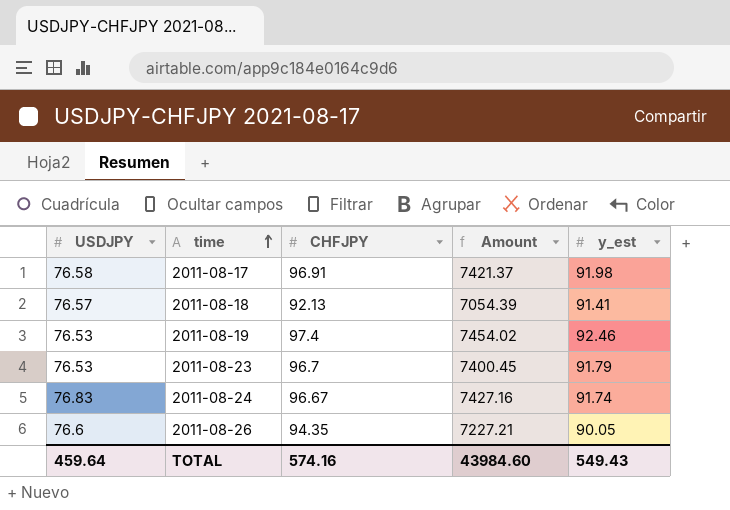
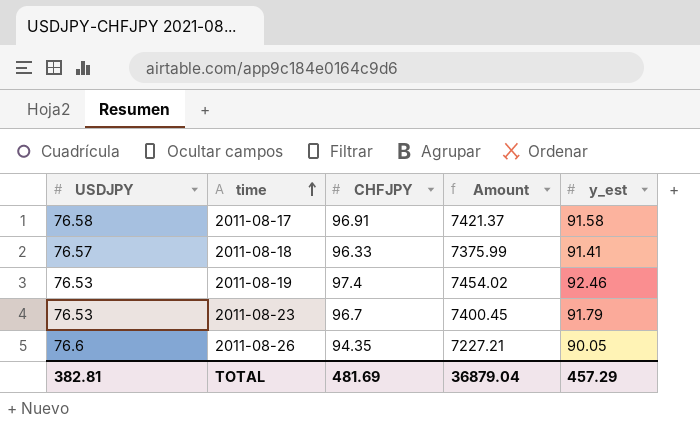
row 2011-08-24: 76.83 | 96.67 | 7427.16 | 91.74 -> none
2011-08-17 | y_est: 91.98 -> 91.58
2011-08-18 | CHFJPY: 92.13 -> 96.33
2011-08-18 | Amount: 7054.39 -> 7375.99
TOTAL | USDJPY: 459.64 -> 382.81
TOTAL | CHFJPY: 574.16 -> 481.69
TOTAL | Amount: 43984.60 -> 36879.04
TOTAL | y_est: 549.43 -> 457.29

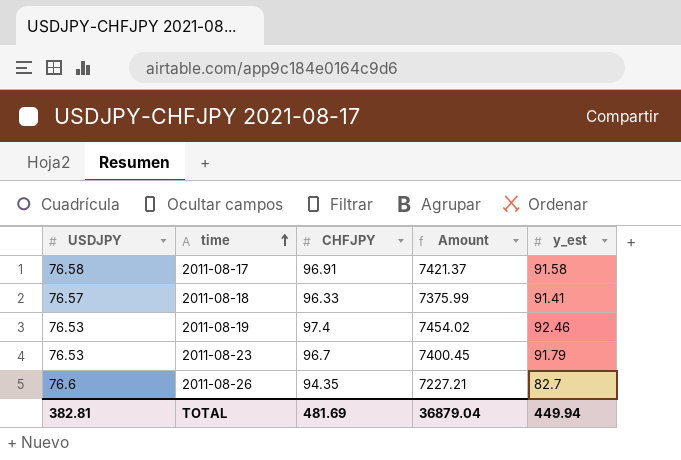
2011-08-26 | y_est: 90.05 -> 82.7
TOTAL | y_est: 457.29 -> 449.94

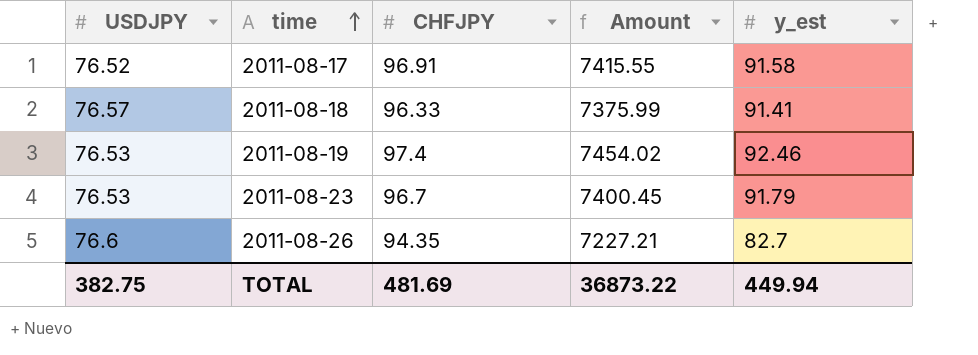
2011-08-17 | USDJPY: 76.58 -> 76.52
2011-08-17 | Amount: 7421.37 -> 7415.55
TOTAL | USDJPY: 382.81 -> 382.75
TOTAL | Amount: 36879.04 -> 36873.22

